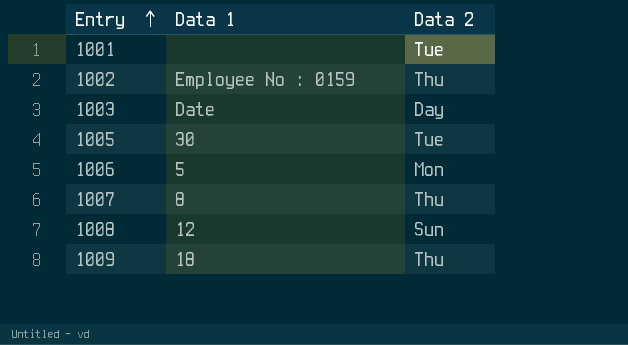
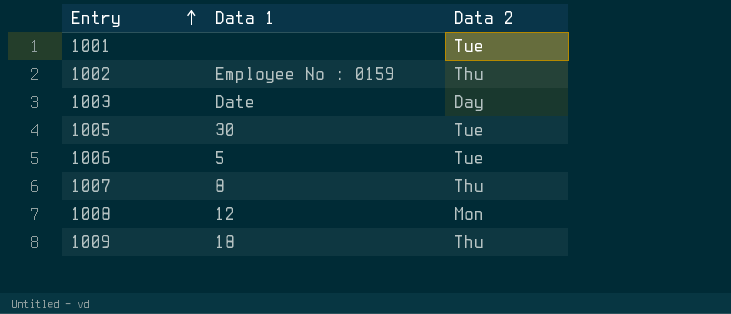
1006 | Data 2: Mon -> Tue
1008 | Data 2: Sun -> Mon

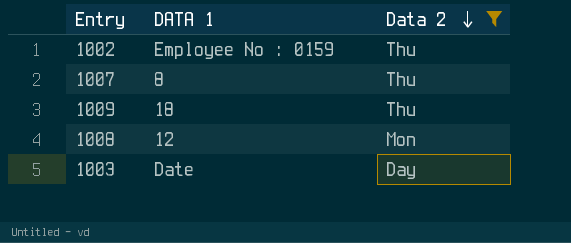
filter: none -> Data 2 != Tue
row order: Entry ascending -> Data 2 descending
column name: Data 1 -> DATA 1

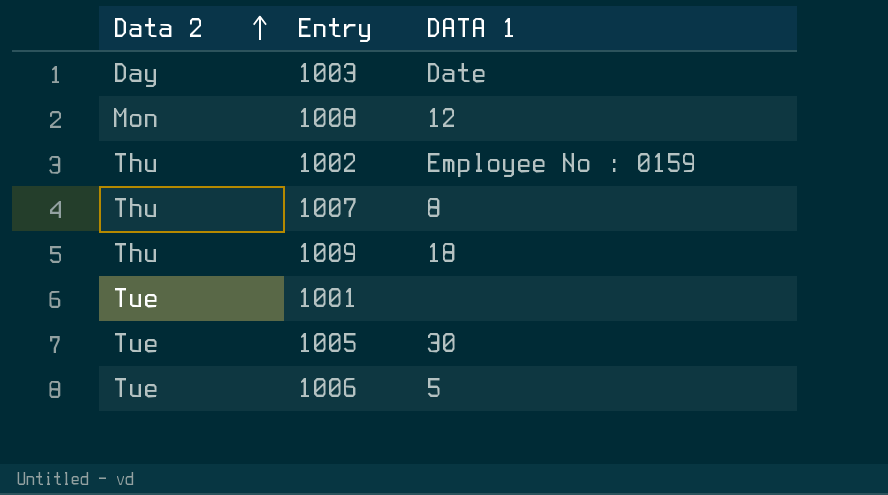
filter: Data 2 != Tue -> none
row order: Data 2 descending -> Data 2 ascending
column Data 2 | position: 3 -> 1

